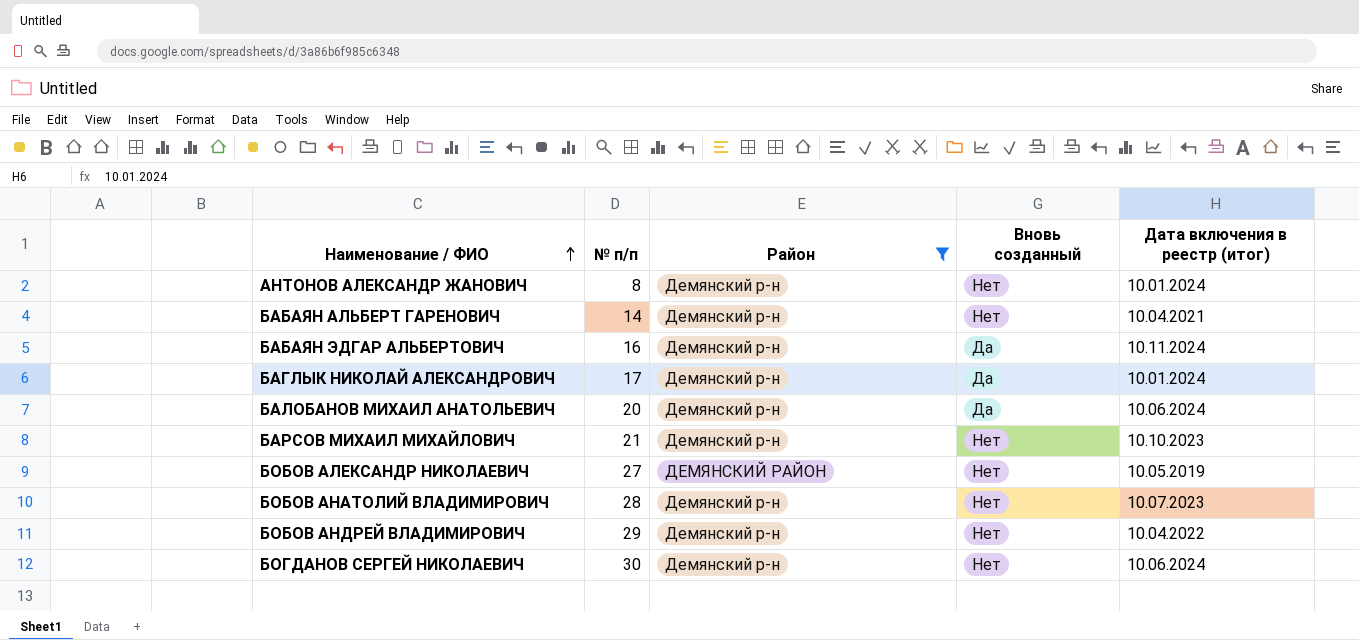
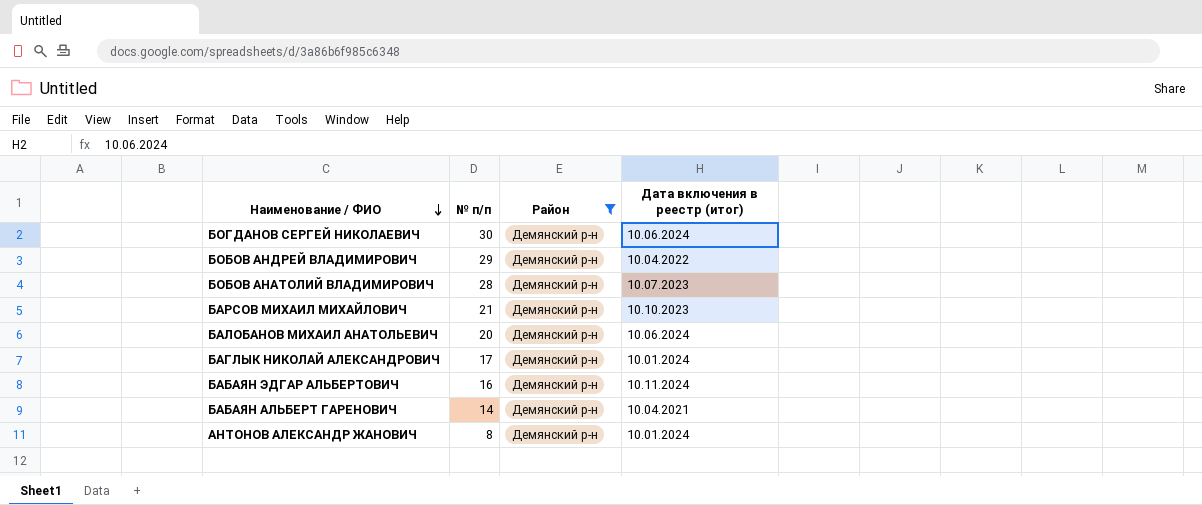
row order: Наименование / ФИО ascending -> Наименование / ФИО descending
column Вновь созданный | position: 4 -> none
row БОБОВ АЛЕКСАНДР НИКОЛАЕВИЧ: 27 | ДЕМЯНСКИЙ РАЙОН | Нет | 10.05.2019 -> none

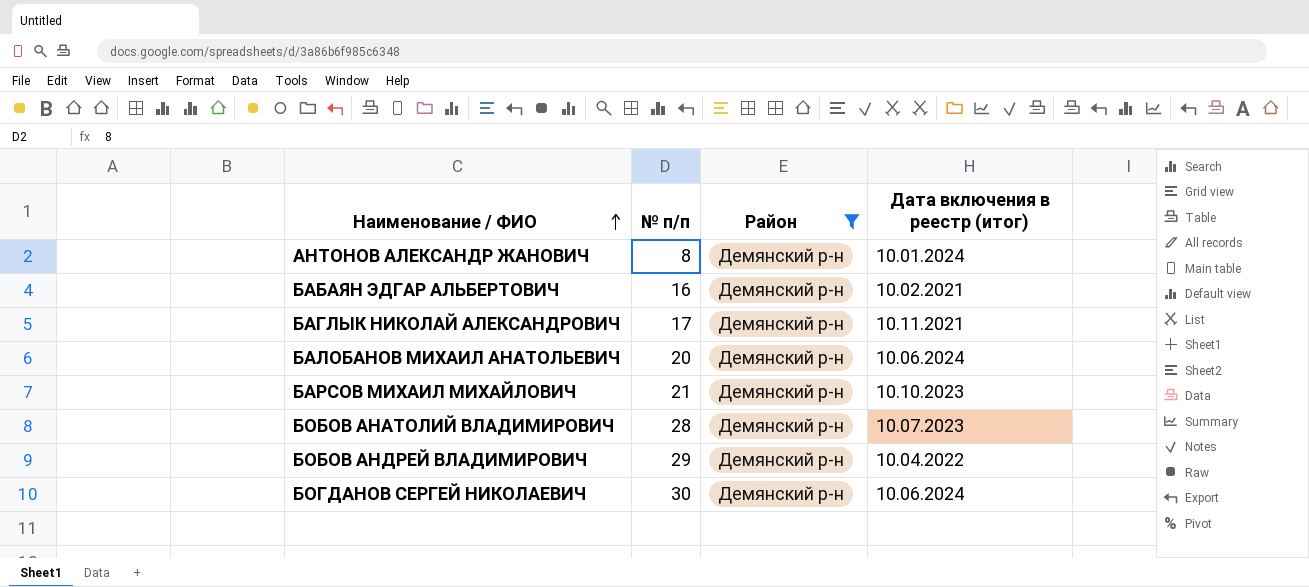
row order: Наименование / ФИО descending -> Наименование / ФИО ascending
row БАБАЯН АЛЬБЕРТ ГАРЕНОВИЧ: 14 | Демянский р-н | 10.04.2021 -> none
БАБАЯН ЭДГАР АЛЬБЕРТОВИЧ | Дата включения в реестр (итог): 10.11.2024 -> 10.02.2021
БАГЛЫК НИКОЛАЙ АЛЕКСАНДРОВИЧ | Дата включения в реестр (итог): 10.01.2024 -> 10.11.2021

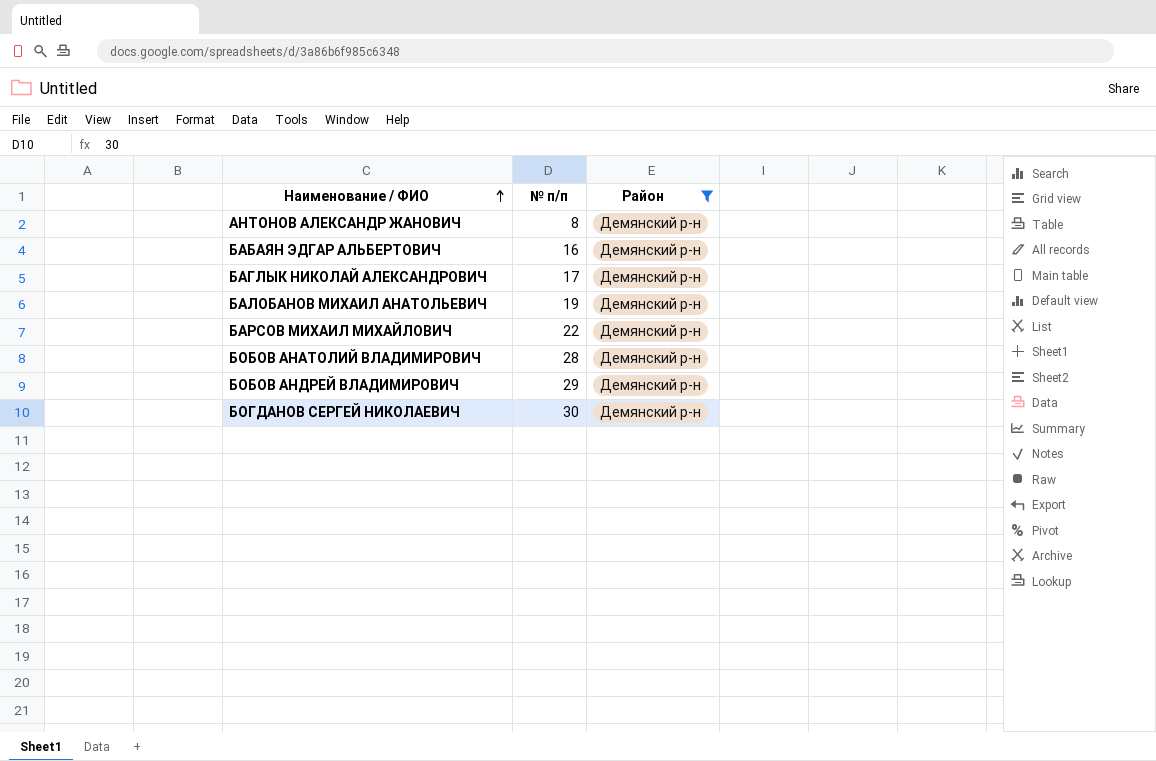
column Дата включения в реестр (итог) | position: 4 -> none
БАЛОБАНОВ МИХАИЛ АНАТОЛЬЕВИЧ | № п/п: 20 -> 19
БАРСОВ МИХАИЛ МИХАЙЛОВИЧ | № п/п: 21 -> 22

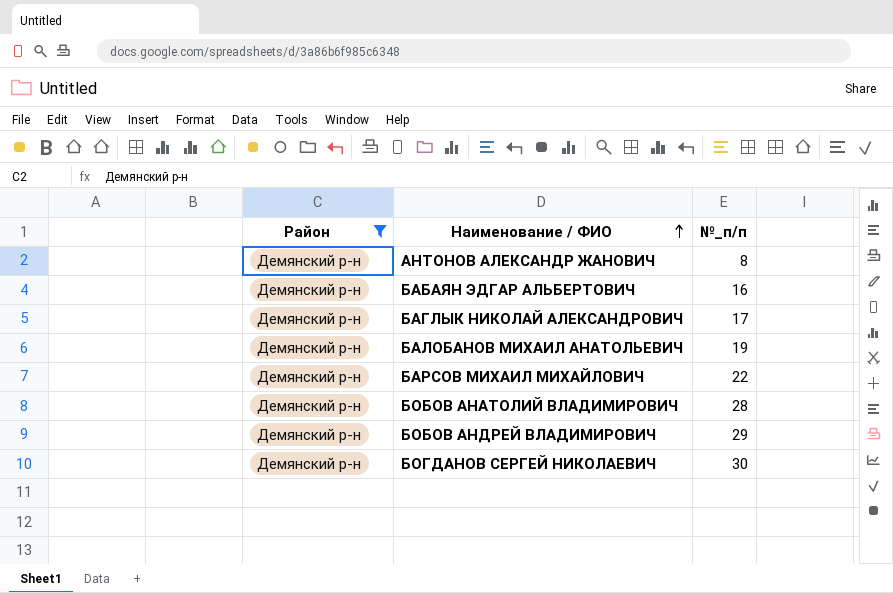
column Район | position: 3 -> 1
column name: № п/п -> №_п/п

